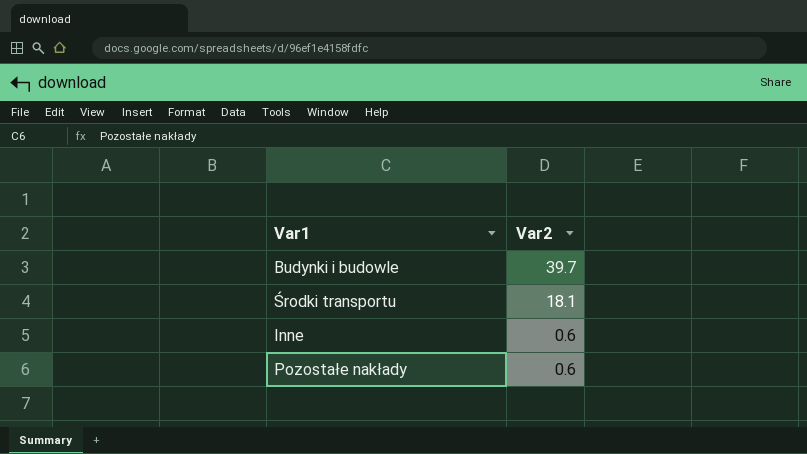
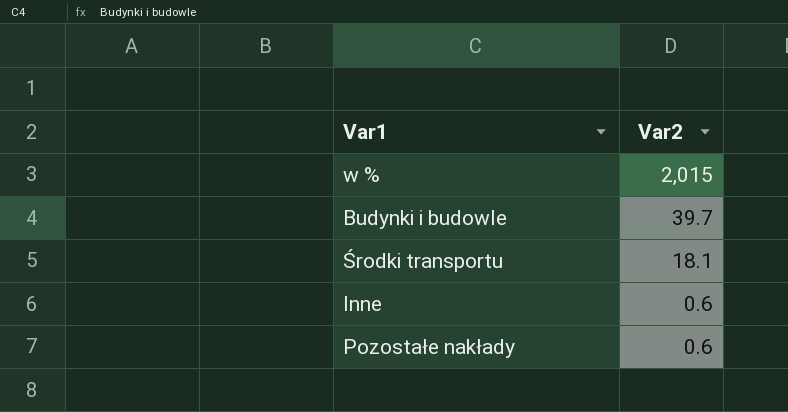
row w %: none -> 2,015

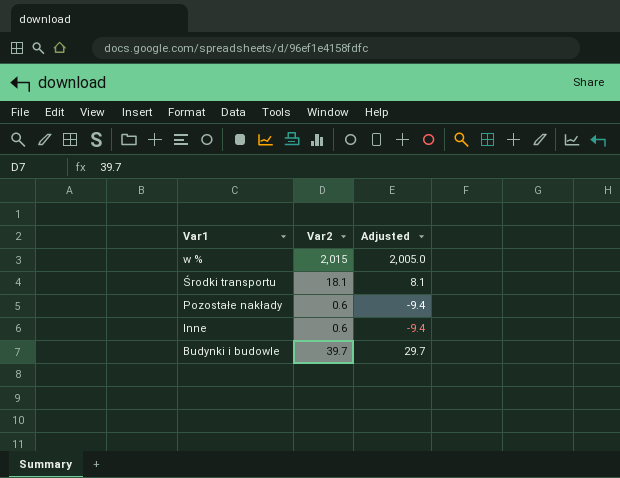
row order: Var2 descending -> Var1 descending
column Adjusted | formula: none -> [Var2] - 10

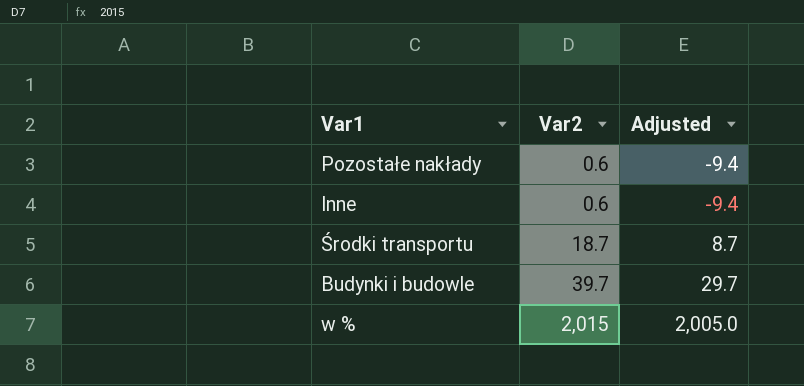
row order: Var1 descending -> Var2 ascending
Środki transportu | Var2: 18.1 -> 18.7
Środki transportu | Adjusted: 8.1 -> 8.7

